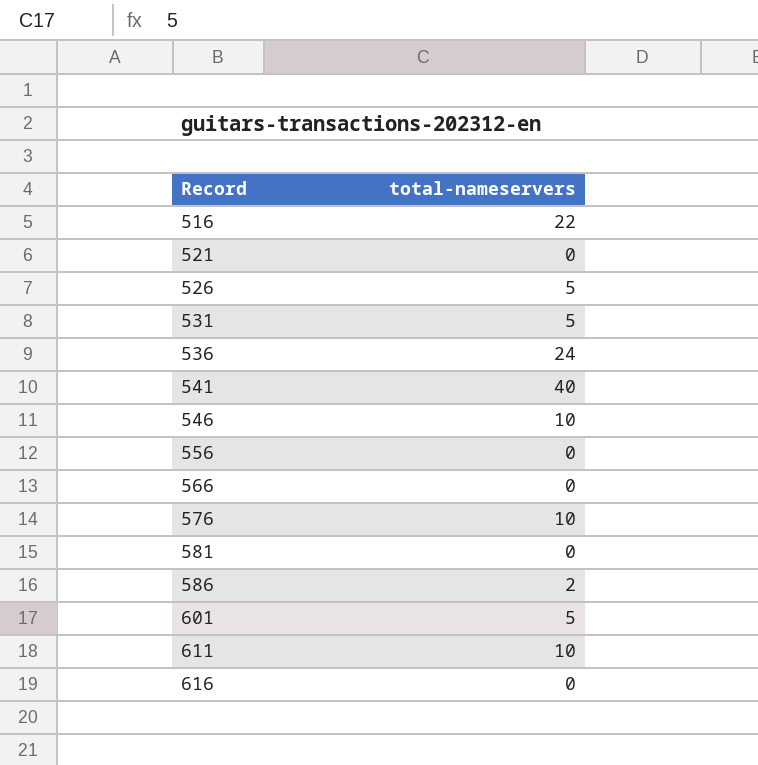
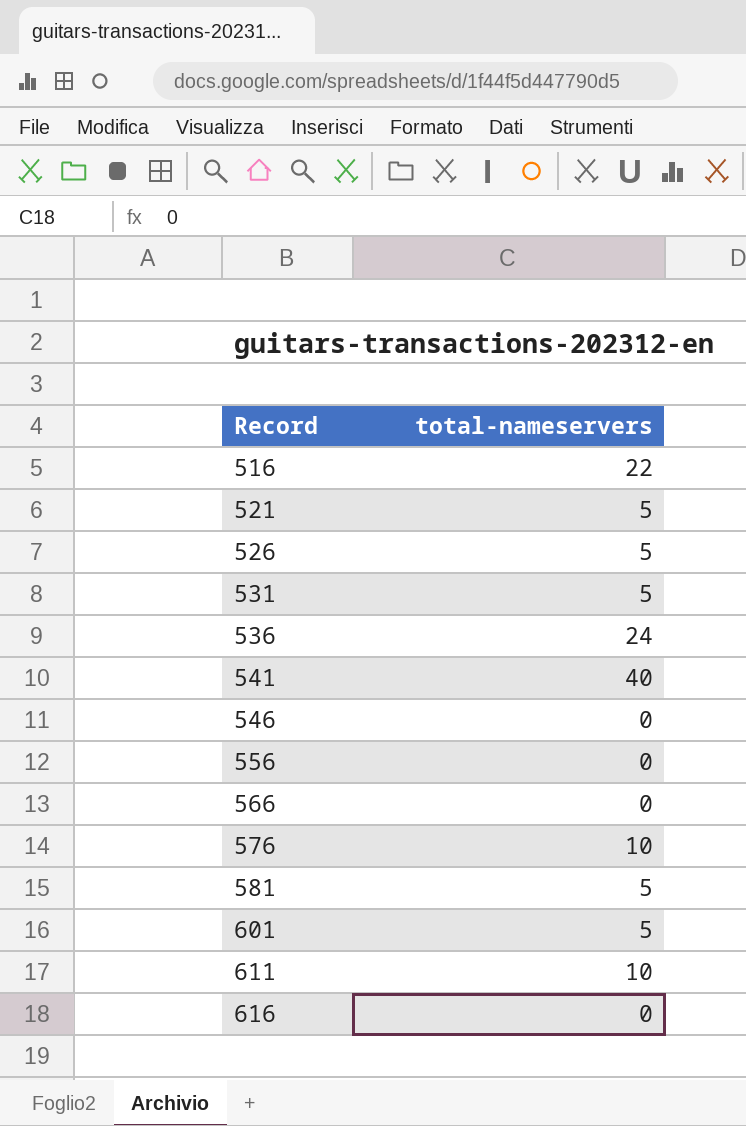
row 586: 2 -> none
521 | total-nameservers: 0 -> 5
546 | total-nameservers: 10 -> 0
581 | total-nameservers: 0 -> 5

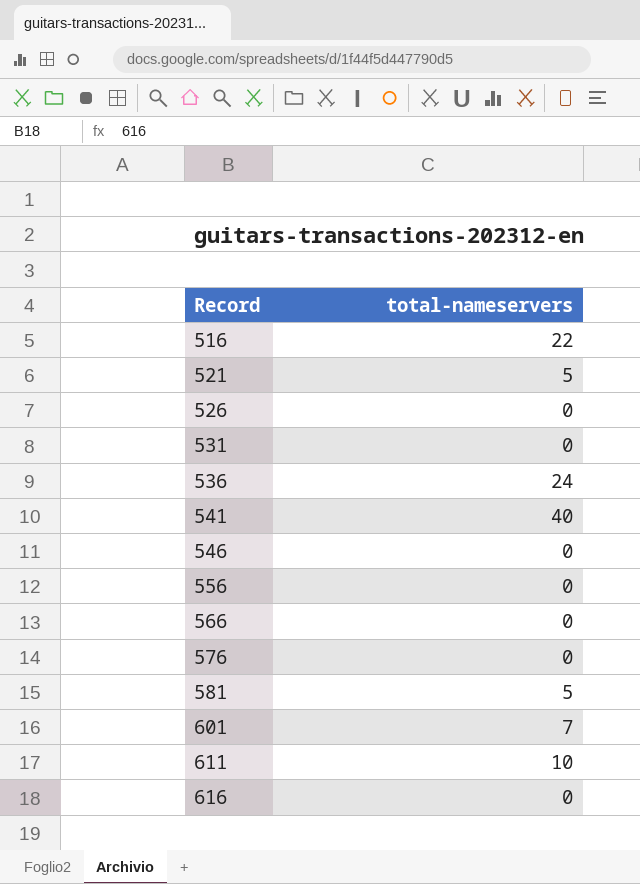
526 | total-nameservers: 5 -> 0
531 | total-nameservers: 5 -> 0
576 | total-nameservers: 10 -> 0
601 | total-nameservers: 5 -> 7

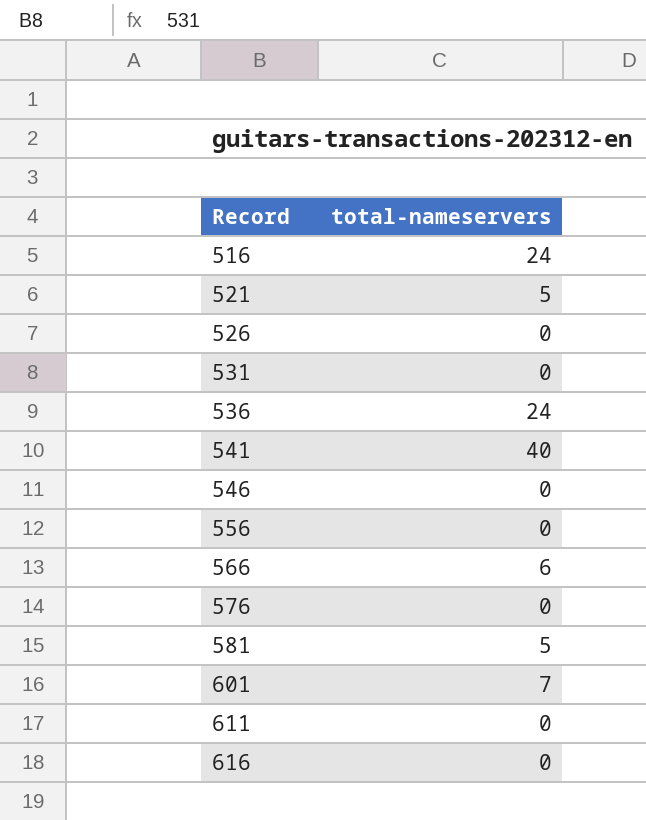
516 | total-nameservers: 22 -> 24
566 | total-nameservers: 0 -> 6
611 | total-nameservers: 10 -> 0

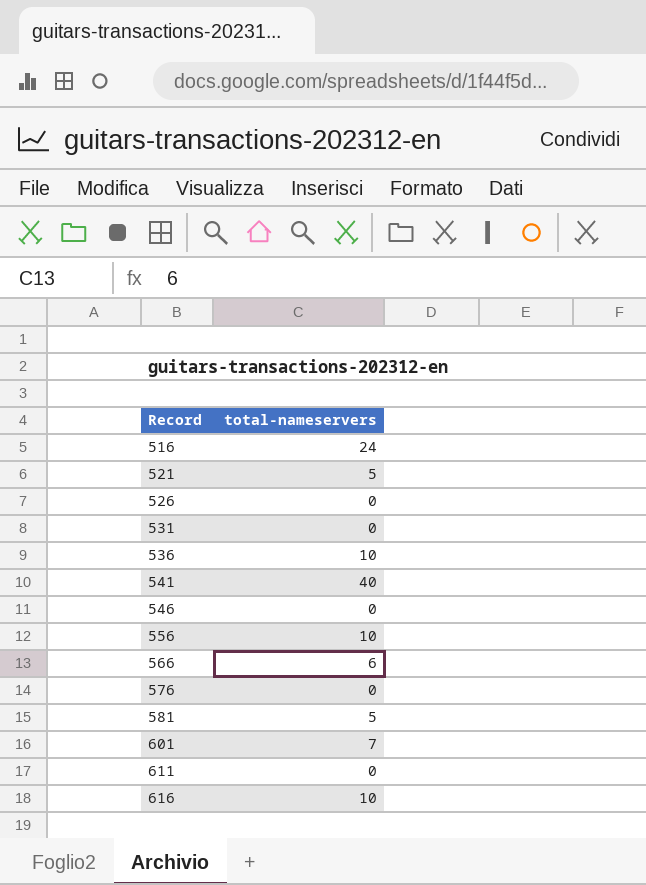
536 | total-nameservers: 24 -> 10
556 | total-nameservers: 0 -> 10
616 | total-nameservers: 0 -> 10

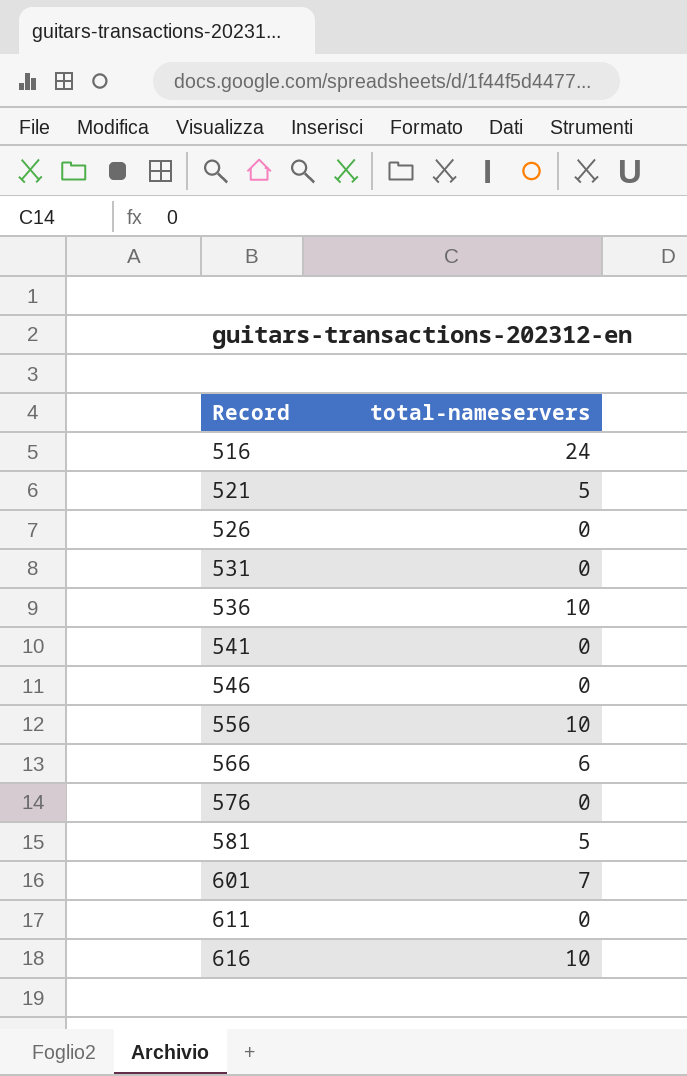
541 | total-nameservers: 40 -> 0

